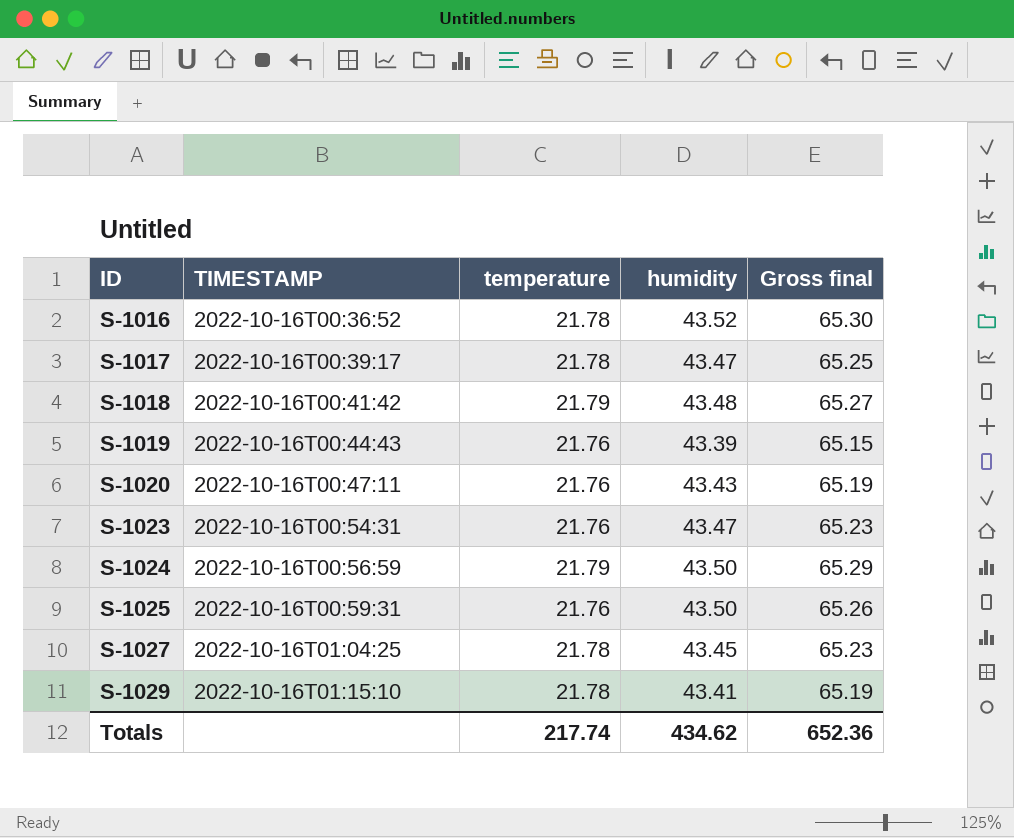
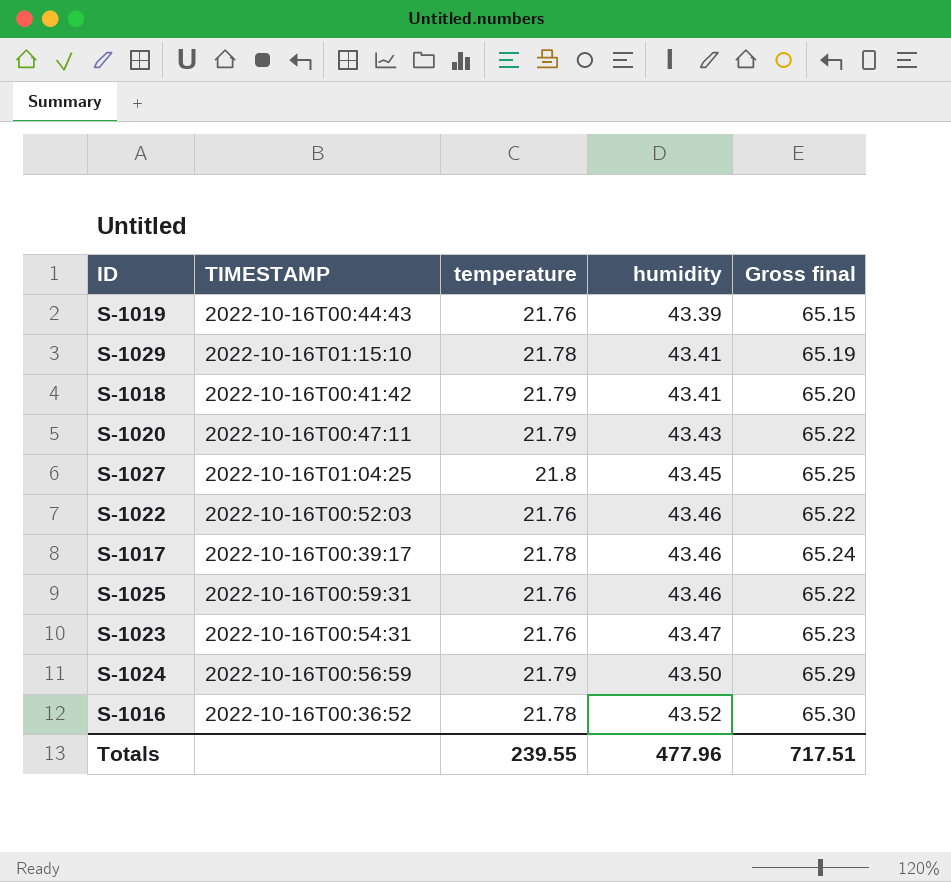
row order: ID ascending -> humidity ascending
S-1018 | humidity: 43.48 -> 43.41
S-1018 | Gross final: 65.27 -> 65.20
S-1020 | temperature: 21.76 -> 21.79
S-1020 | Gross final: 65.19 -> 65.22
S-1027 | temperature: 21.78 -> 21.8
S-1027 | Gross final: 65.23 -> 65.25
row S-1022: none -> 2022-10-16T00:52:03 | 21.76 | 43.46 | 65.22
S-1017 | humidity: 43.47 -> 43.46
S-1017 | Gross final: 65.25 -> 65.24
S-1025 | humidity: 43.50 -> 43.46
S-1025 | Gross final: 65.26 -> 65.22
Totals | temperature: 217.74 -> 239.55
Totals | humidity: 434.62 -> 477.96
Totals | Gross final: 652.36 -> 717.51

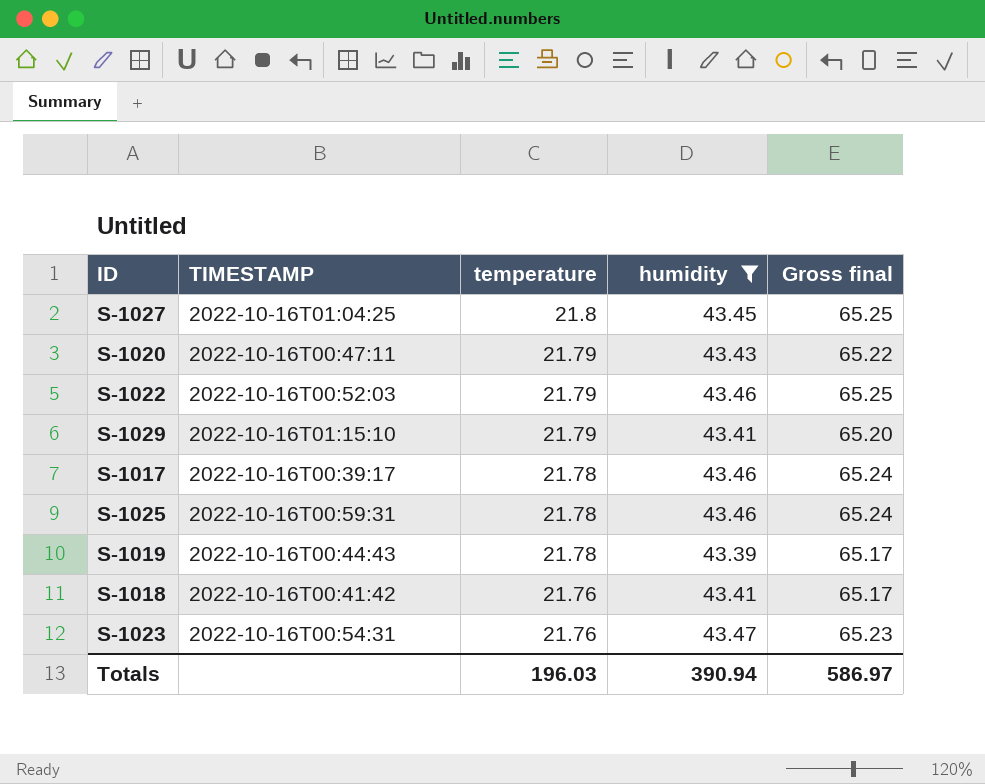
filter: none -> humidity <= 43.47
row order: humidity ascending -> temperature descending
S-1022 | temperature: 21.76 -> 21.79
S-1022 | Gross final: 65.22 -> 65.25
S-1029 | temperature: 21.78 -> 21.79
S-1029 | Gross final: 65.19 -> 65.20
S-1025 | temperature: 21.76 -> 21.78
S-1025 | Gross final: 65.22 -> 65.24
S-1019 | temperature: 21.76 -> 21.78
S-1019 | Gross final: 65.15 -> 65.17
S-1018 | temperature: 21.79 -> 21.76
S-1018 | Gross final: 65.20 -> 65.17
Totals | temperature: 239.55 -> 196.03
Totals | humidity: 477.96 -> 390.94
Totals | Gross final: 717.51 -> 586.97

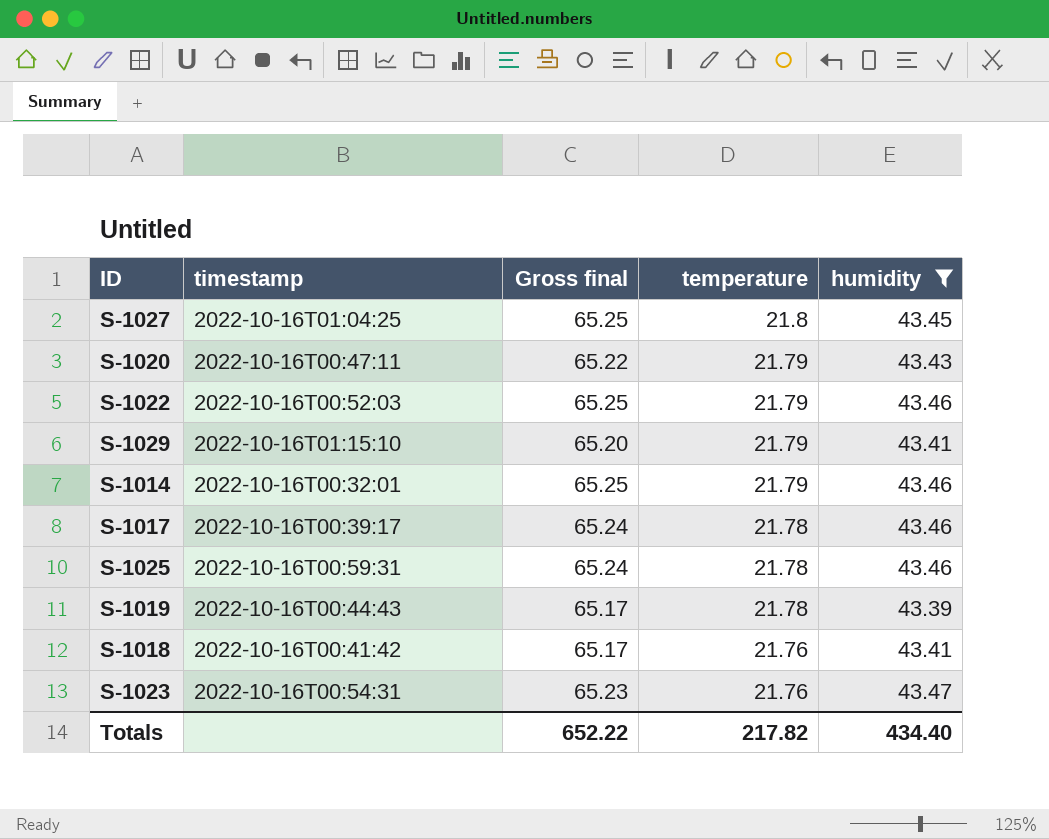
column name: TIMESTAMP -> timestamp
column Gross final | position: 5 -> 3
row S-1014: none -> 2022-10-16T00:32:01 | 65.25 | 21.79 | 43.46
Totals | Gross final: 586.97 -> 652.22
Totals | temperature: 196.03 -> 217.82
Totals | humidity: 390.94 -> 434.40

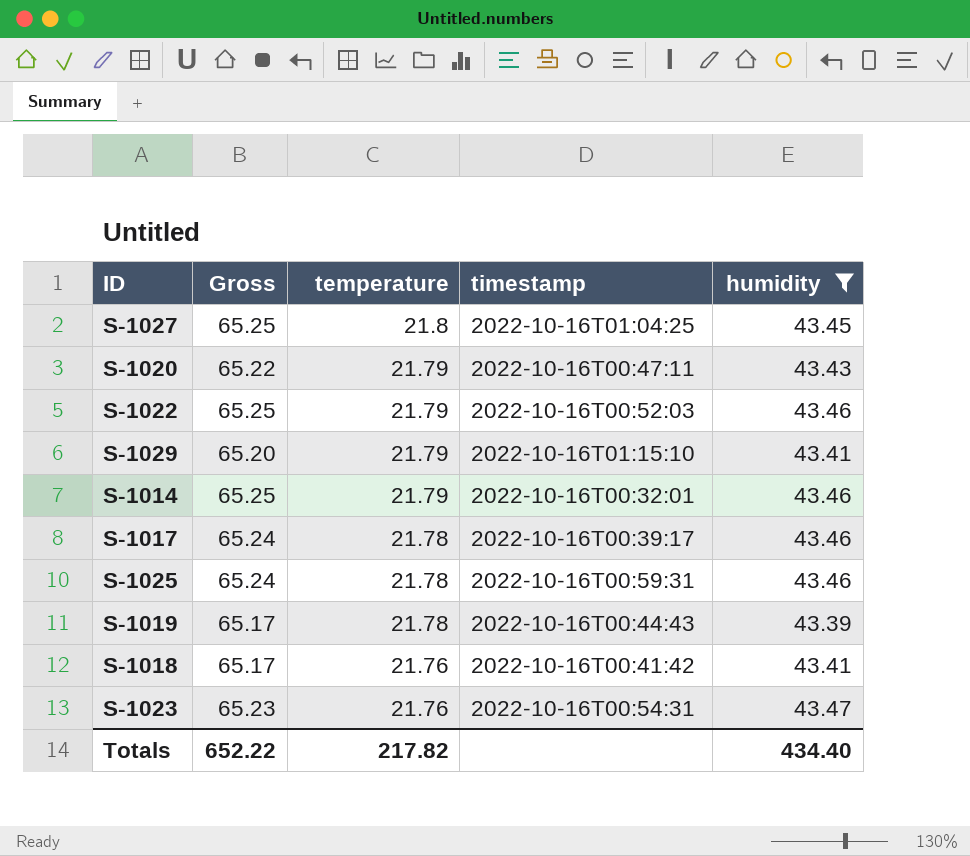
column name: Gross final -> Gross
column timestamp | position: 2 -> 4

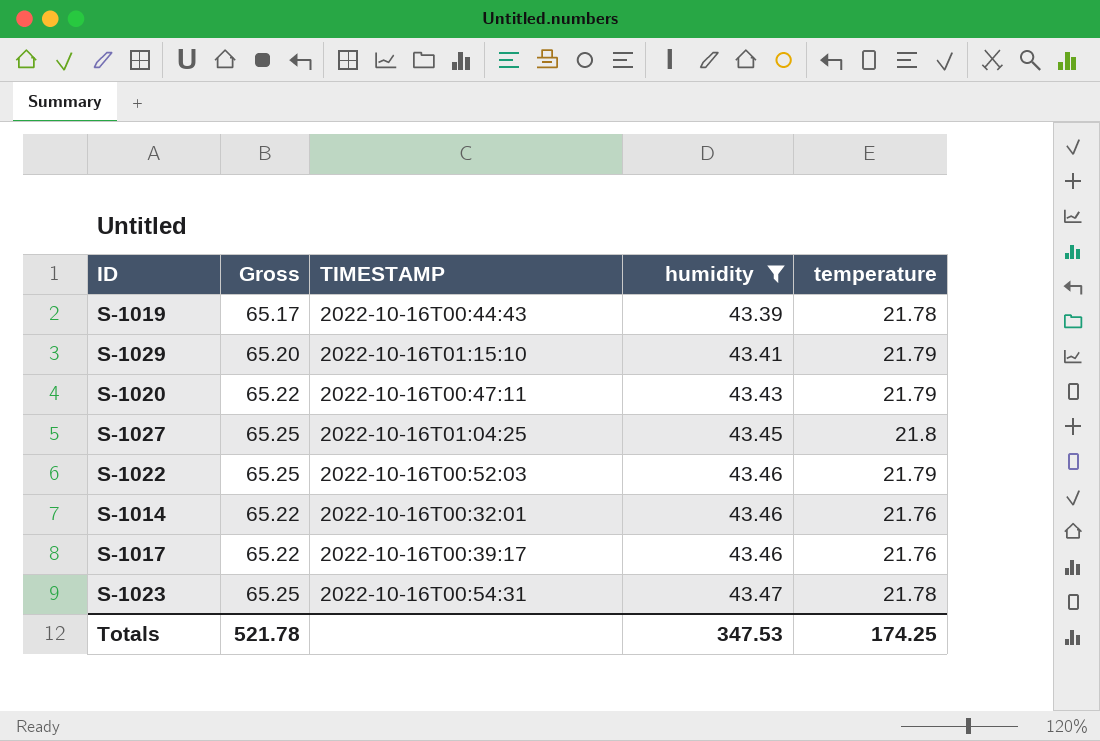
row order: temperature descending -> humidity ascending
column name: timestamp -> TIMESTAMP
column temperature | position: 3 -> 5
row S-1025: 65.24 | 21.78 | 2022-10-16T00:59:31 | 43.46 -> none
row S-1018: 65.17 | 21.76 | 2022-10-16T00:41:42 | 43.41 -> none
S-1014 | Gross: 65.25 -> 65.22
S-1014 | temperature: 21.79 -> 21.76
S-1017 | Gross: 65.24 -> 65.22
S-1017 | temperature: 21.78 -> 21.76
S-1023 | Gross: 65.23 -> 65.25
S-1023 | temperature: 21.76 -> 21.78
Totals | Gross: 652.22 -> 521.78
Totals | humidity: 434.40 -> 347.53
Totals | temperature: 217.82 -> 174.25

